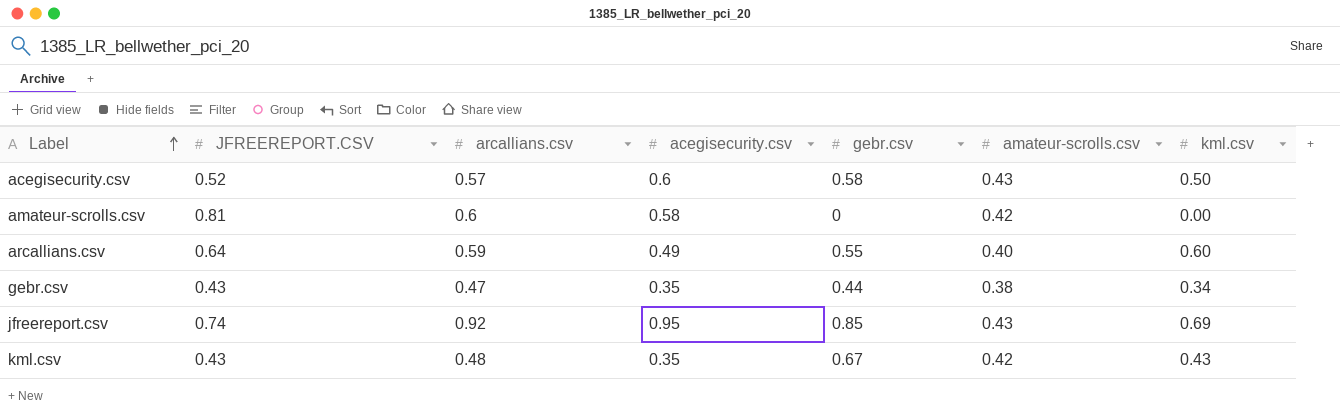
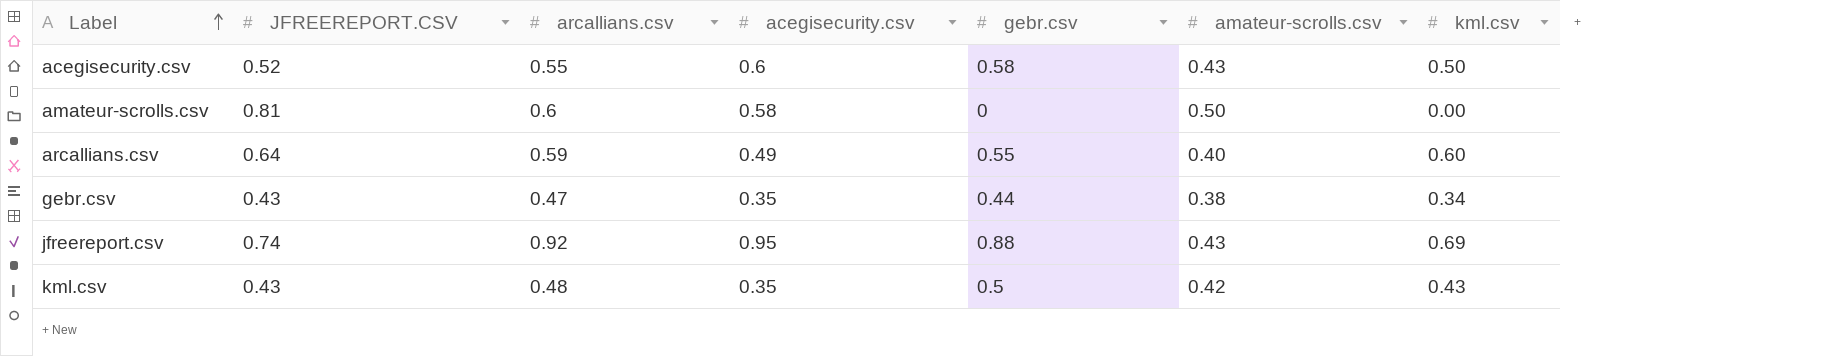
acegisecurity.csv | arcallians.csv: 0.57 -> 0.55
amateur-scrolls.csv | amateur-scrolls.csv: 0.42 -> 0.50
jfreereport.csv | gebr.csv: 0.85 -> 0.88
kml.csv | gebr.csv: 0.67 -> 0.5

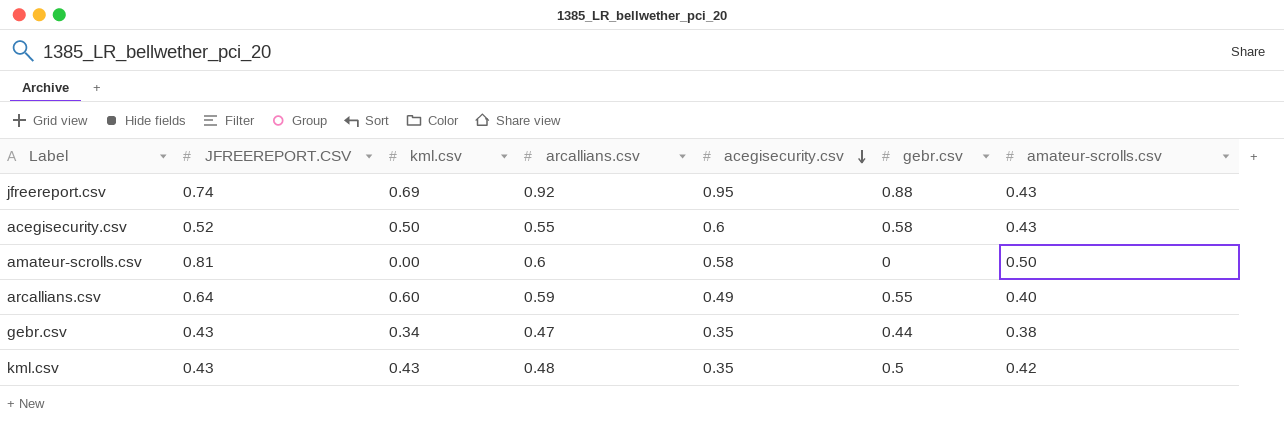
row order: Label ascending -> acegisecurity.csv descending
column kml.csv | position: 7 -> 3

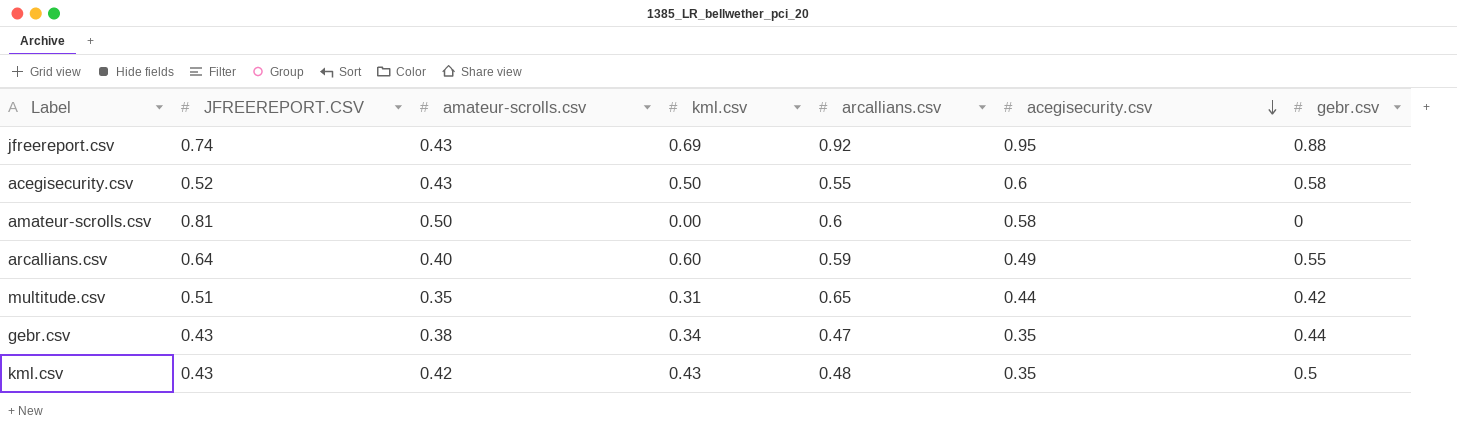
column amateur-scrolls.csv | position: 7 -> 3
row multitude.csv: none -> 0.51 | 0.35 | 0.31 | 0.65 | 0.44 | 0.42

